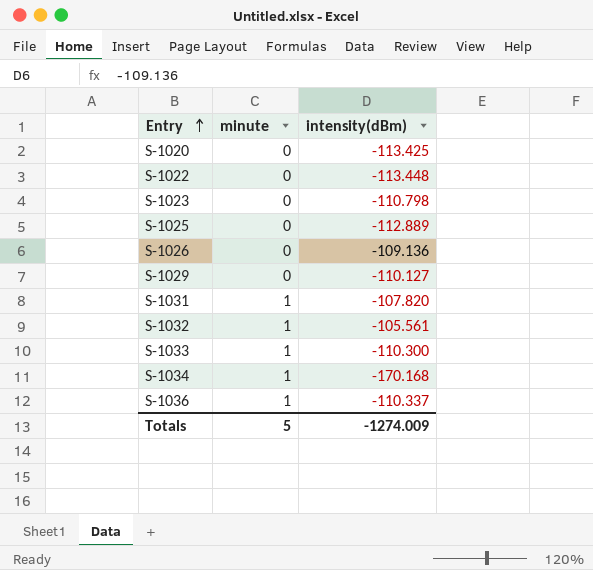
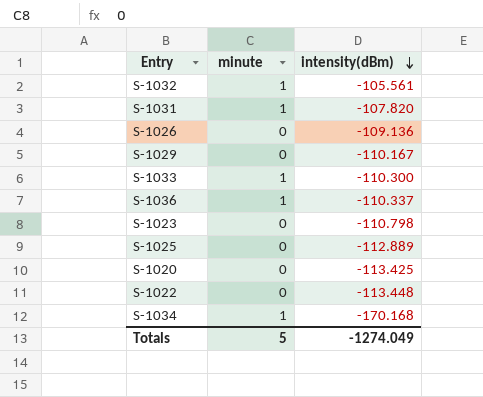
row order: Entry ascending -> intensity(dBm) descending
S-1029 | intensity(dBm): -110.127 -> -110.167
Totals | intensity(dBm): -1274.009 -> -1274.049

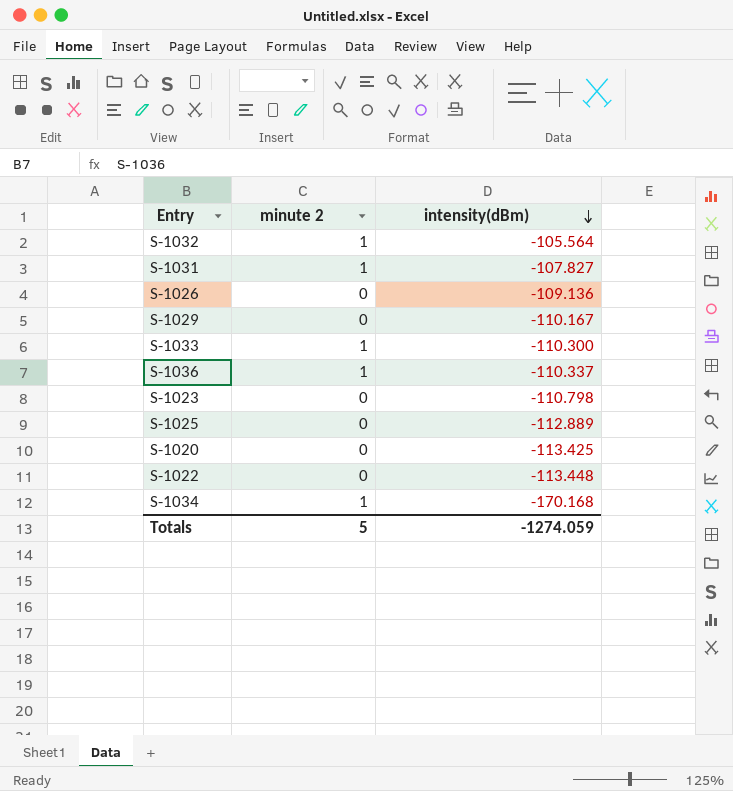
column name: minute -> minute 2
S-1032 | intensity(dBm): -105.561 -> -105.564
S-1031 | intensity(dBm): -107.820 -> -107.827
Totals | intensity(dBm): -1274.049 -> -1274.059

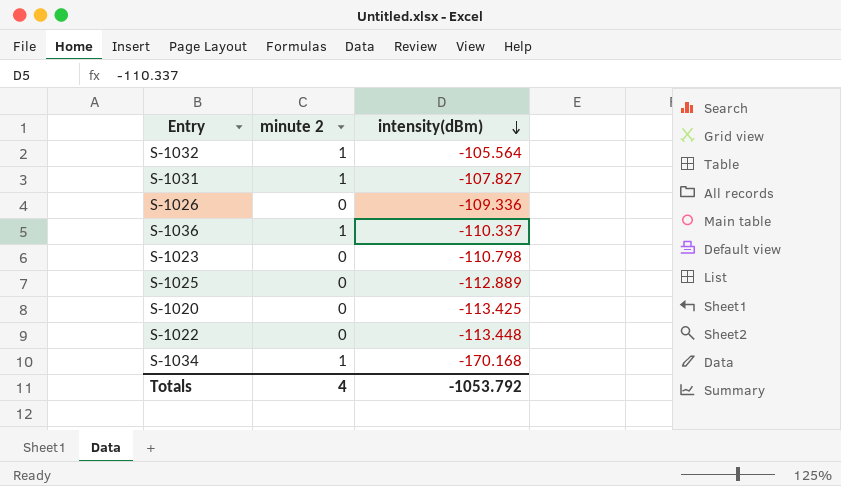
row S-1029: 0 | -110.167 -> none
row S-1033: 1 | -110.300 -> none
S-1026 | intensity(dBm): -109.136 -> -109.336
Totals | minute 2: 5 -> 4
Totals | intensity(dBm): -1274.059 -> -1053.792

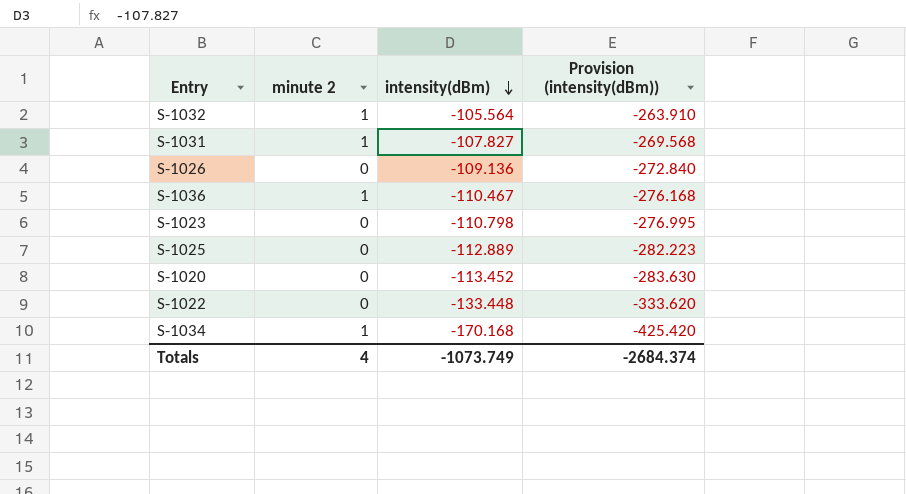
column Provision (intensity(dBm)) | formula: none -> [intensity(dBm)] * 2.5
S-1026 | intensity(dBm): -109.336 -> -109.136
S-1036 | intensity(dBm): -110.337 -> -110.467
S-1020 | intensity(dBm): -113.425 -> -113.452
S-1022 | intensity(dBm): -113.448 -> -133.448
Totals | intensity(dBm): -1053.792 -> -1073.749

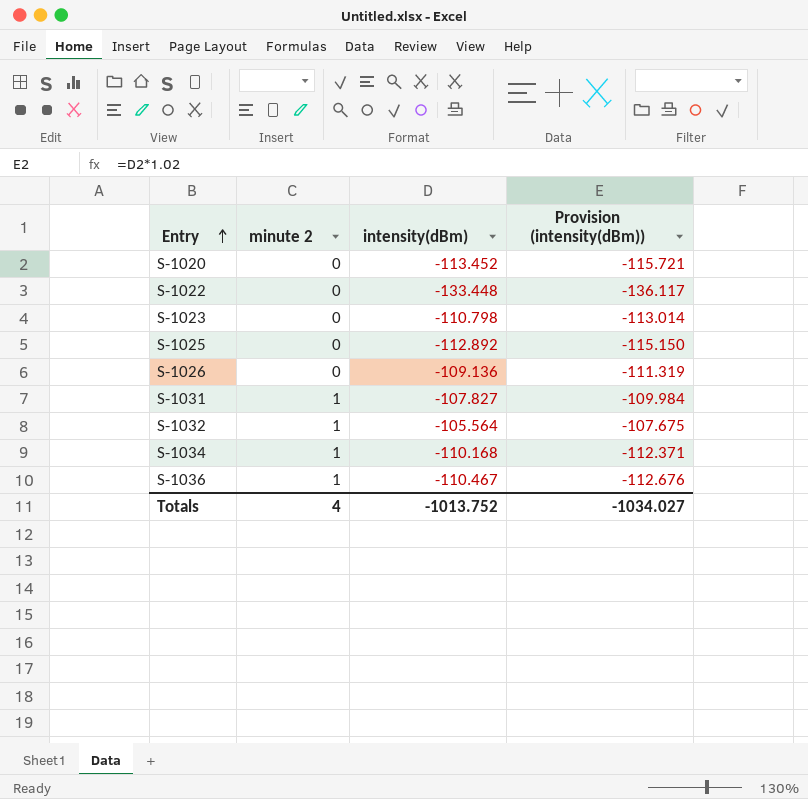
row order: intensity(dBm) descending -> Entry ascending
column Provision (intensity(dBm)) | formula: [intensity(dBm)] * 2.5 -> [intensity(dBm)] * 1.02
S-1025 | intensity(dBm): -112.889 -> -112.892
S-1034 | intensity(dBm): -170.168 -> -110.168
Totals | intensity(dBm): -1073.749 -> -1013.752
Totals | Provision (intensity(dBm)): -2684.374 -> -1034.027

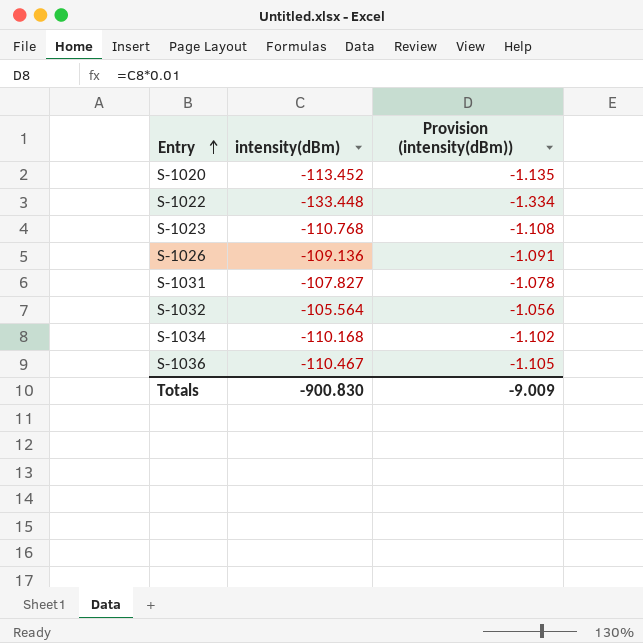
column minute 2 | position: 2 -> none
column Provision (intensity(dBm)) | formula: [intensity(dBm)] * 1.02 -> [intensity(dBm)] * 0.01
row S-1025: 0 | -112.892 | -115.150 -> none
S-1023 | intensity(dBm): -110.798 -> -110.768
Totals | intensity(dBm): -1013.752 -> -900.830
Totals | Provision (intensity(dBm)): -1034.027 -> -9.009

